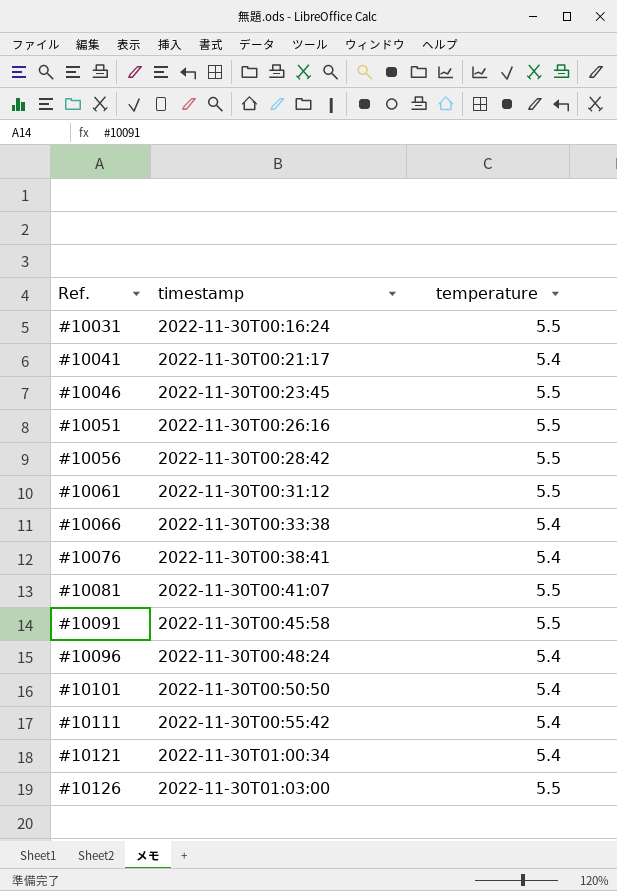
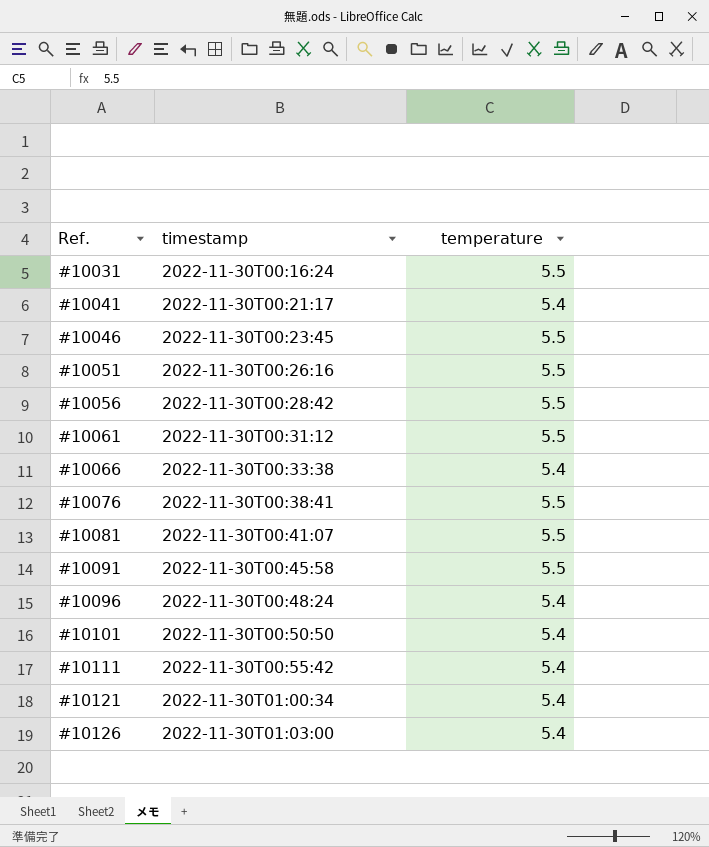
#10076 | temperature: 5.4 -> 5.5
#10126 | temperature: 5.5 -> 5.4

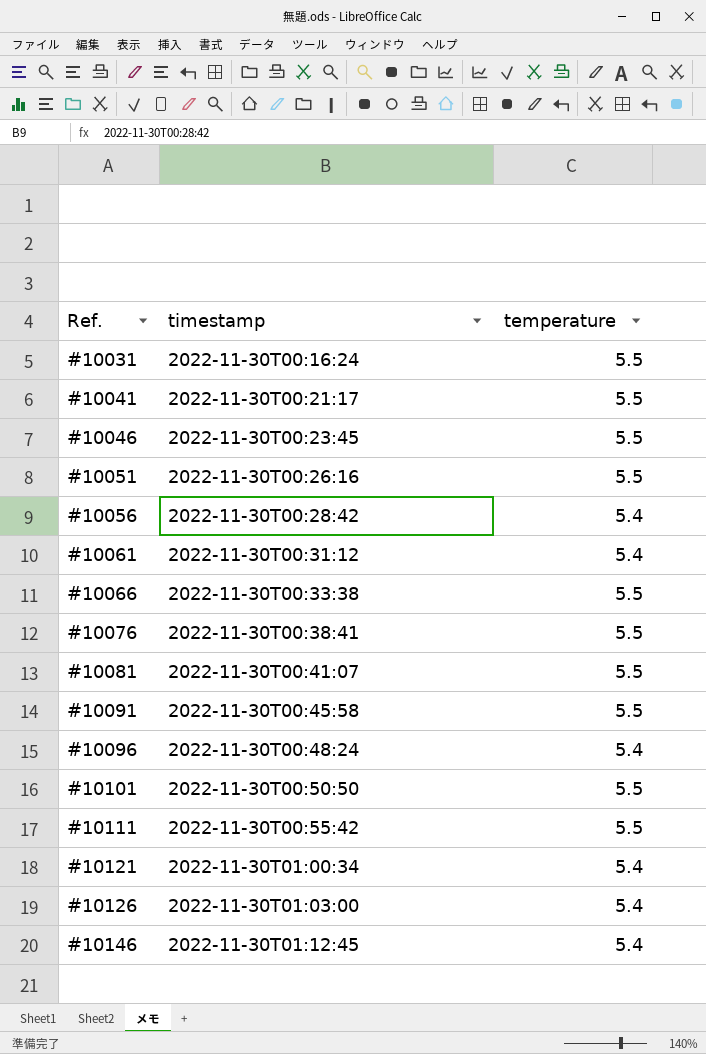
#10041 | temperature: 5.4 -> 5.5
#10056 | temperature: 5.5 -> 5.4
#10061 | temperature: 5.5 -> 5.4
#10066 | temperature: 5.4 -> 5.5
#10101 | temperature: 5.4 -> 5.5
#10111 | temperature: 5.4 -> 5.5
row #10146: none -> 2022-11-30T01:12:45 | 5.4

